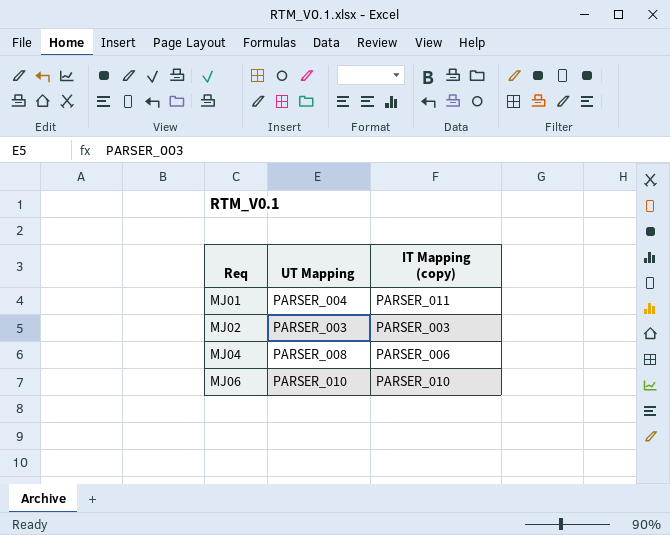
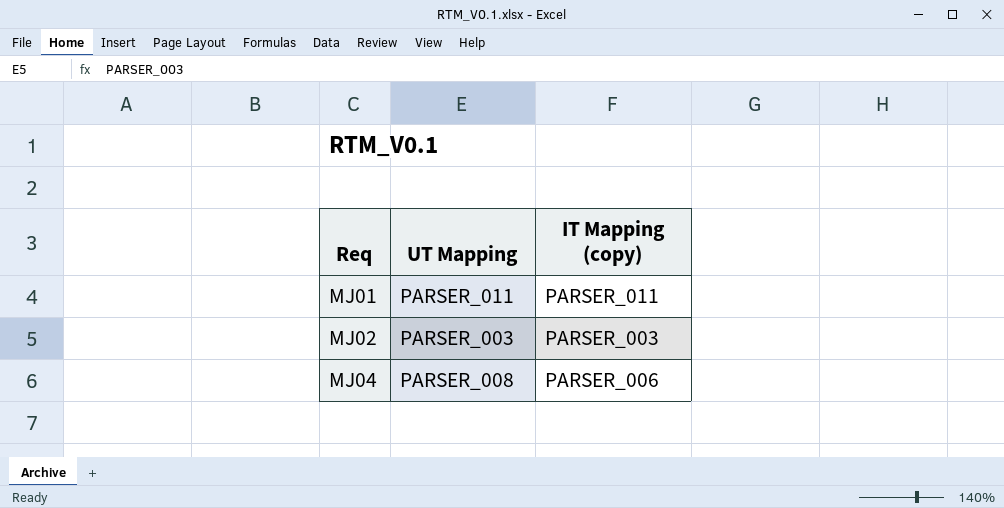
row MJ06: PARSER_010 | PARSER_010 -> none
MJ01 | UT Mapping: PARSER_004 -> PARSER_011

